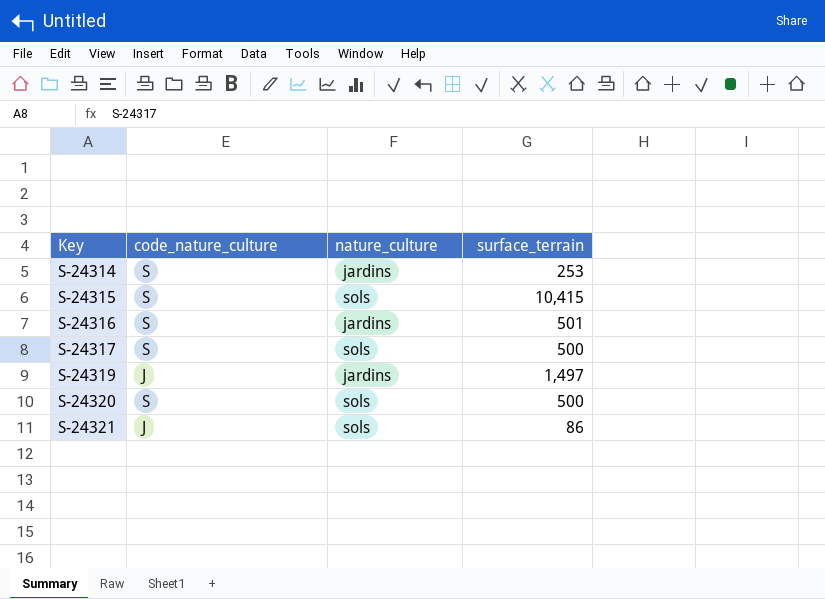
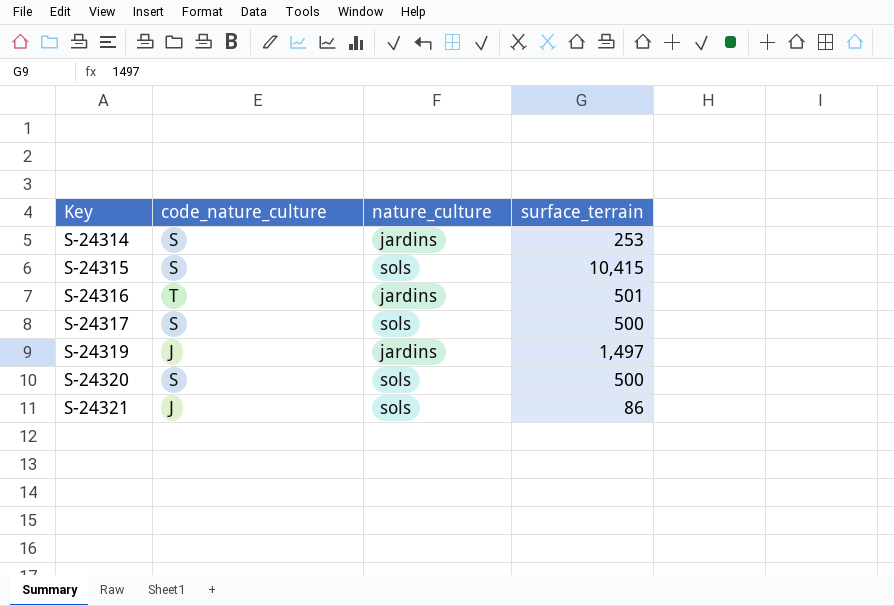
S-24316 | code_nature_culture: S -> T

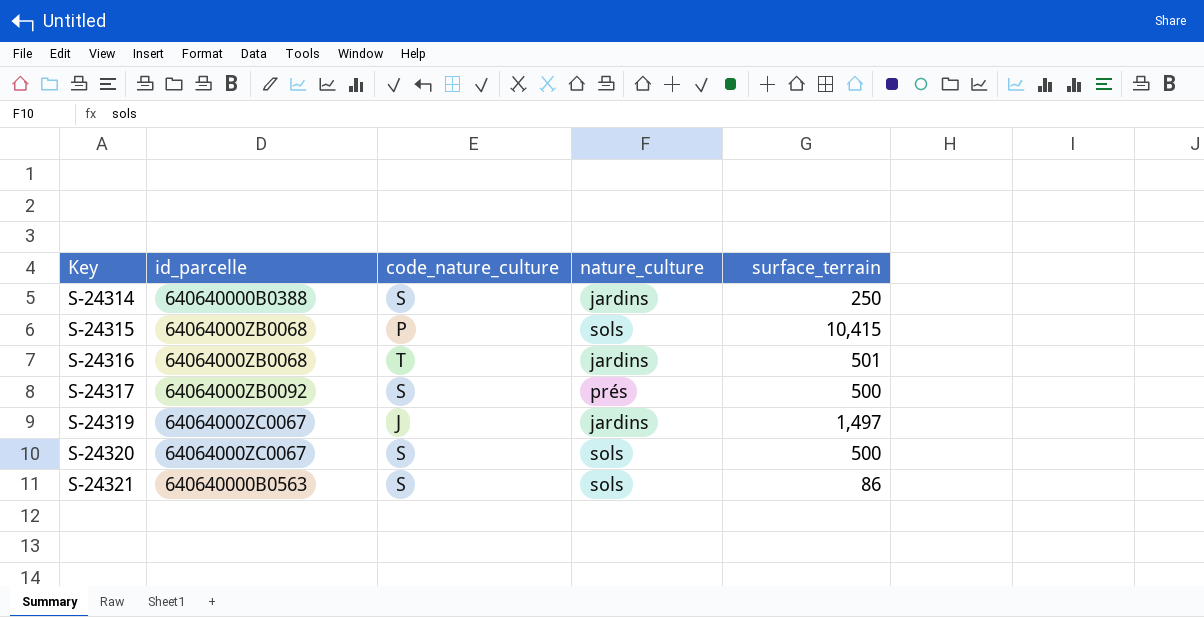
column id_parcelle | position: none -> 2
S-24314 | surface_terrain: 253 -> 250
S-24315 | code_nature_culture: S -> P
S-24317 | nature_culture: sols -> prés
S-24321 | code_nature_culture: J -> S

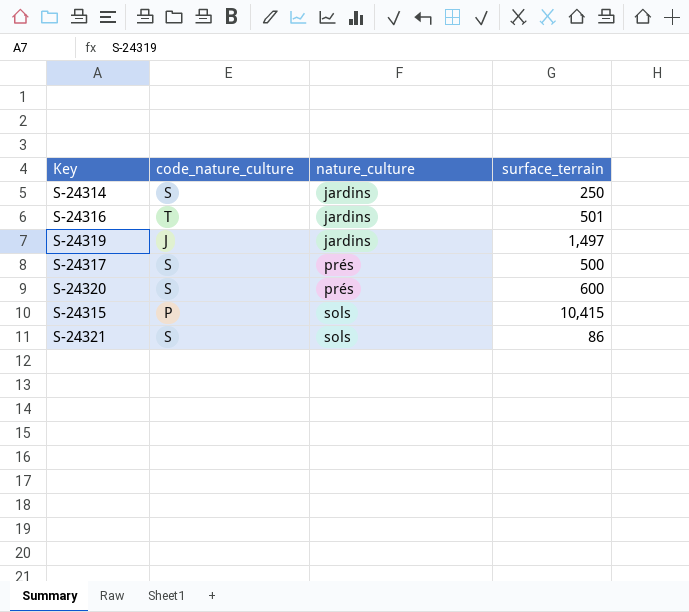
row order: Key ascending -> nature_culture ascending
column id_parcelle | position: 2 -> none
S-24320 | nature_culture: sols -> prés
S-24320 | surface_terrain: 500 -> 600

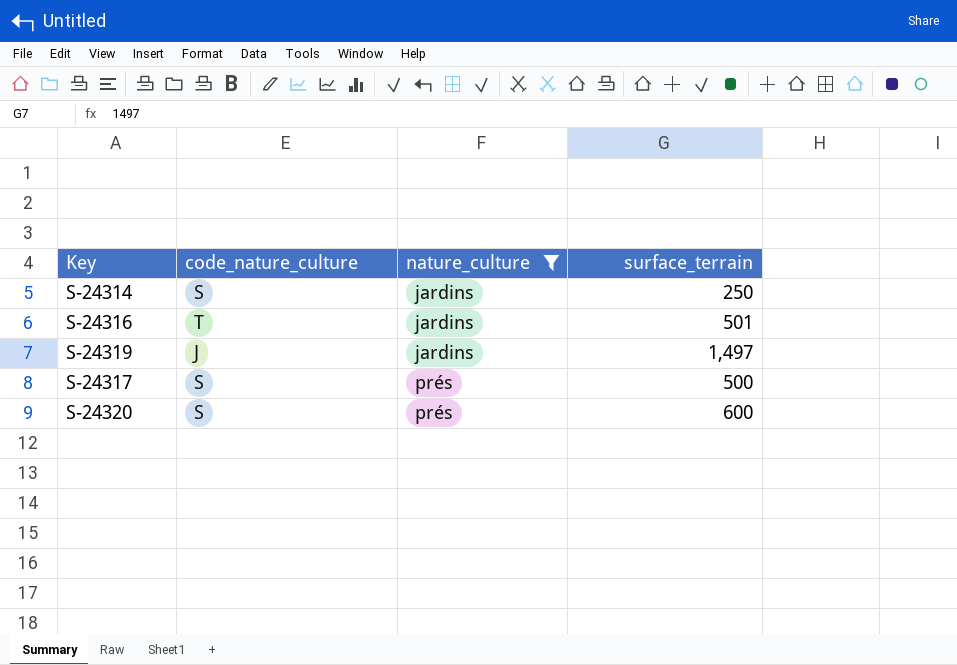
filter: none -> nature_culture != sols

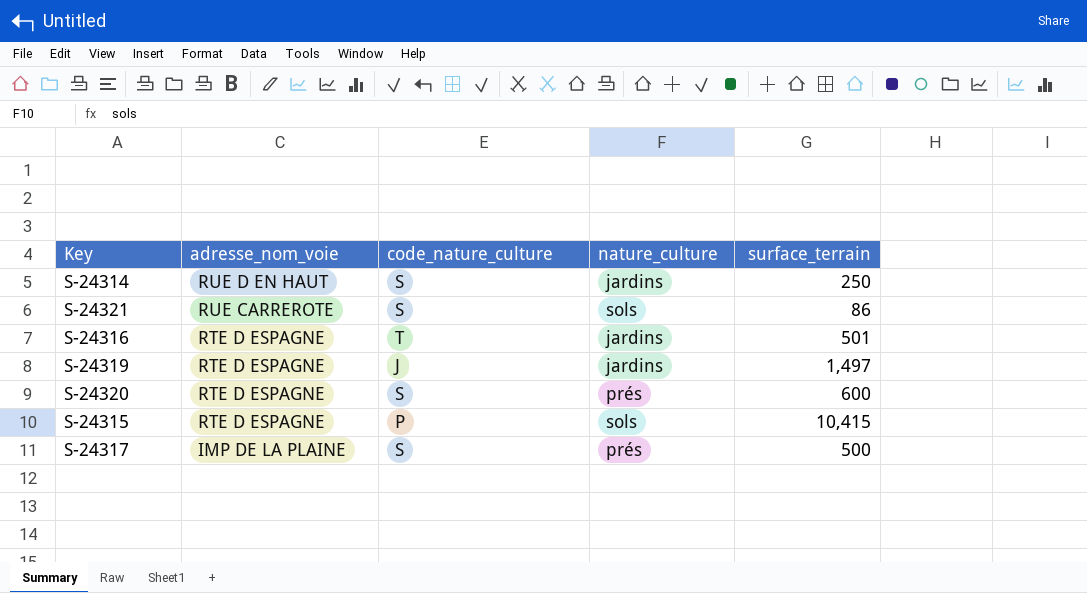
filter: nature_culture != sols -> none
row order: nature_culture ascending -> adresse_nom_voie descending
column adresse_nom_voie | position: none -> 2

